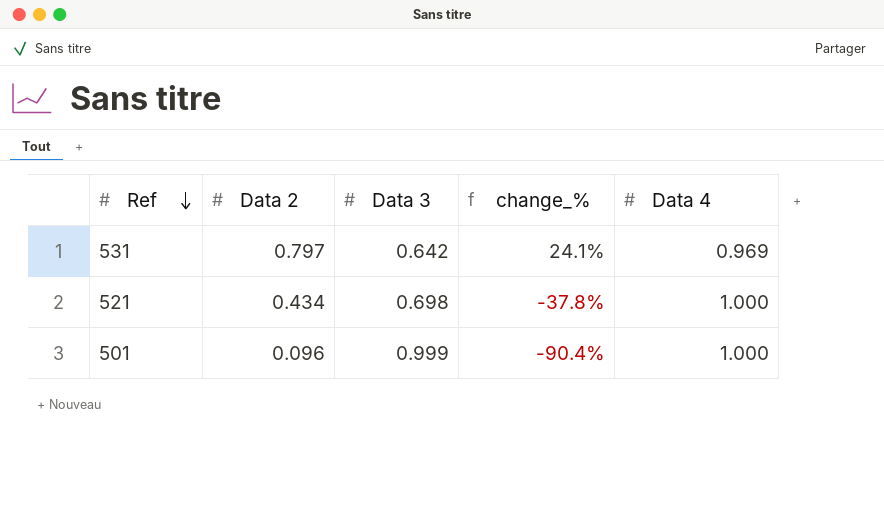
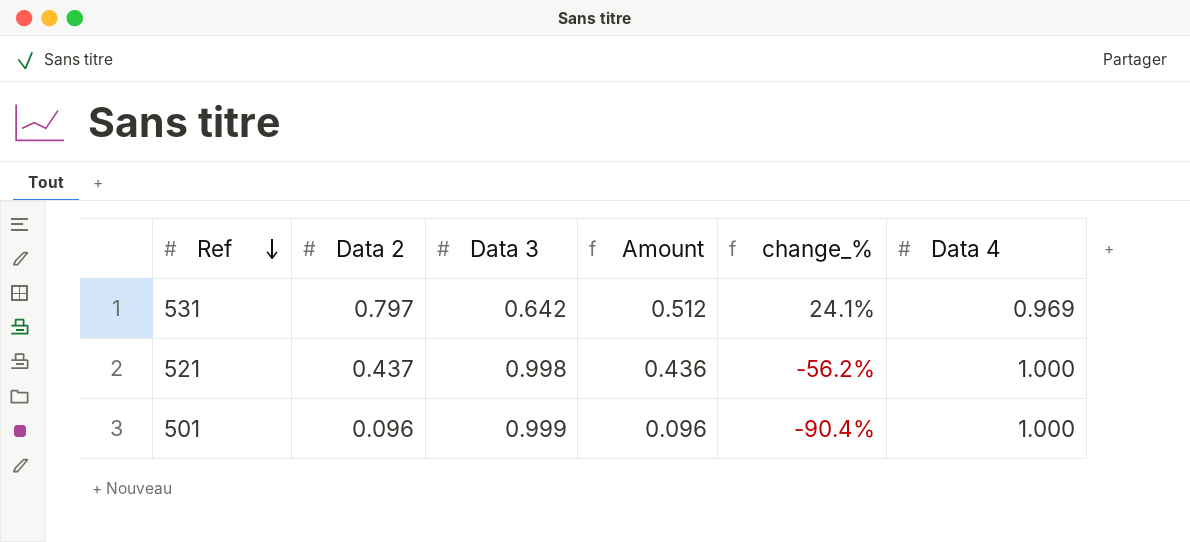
column Amount | formula: none -> [Data 2] * [Data 3]
521 | Data 2: 0.434 -> 0.437
521 | Data 3: 0.698 -> 0.998
521 | change_%: -37.8% -> -56.2%

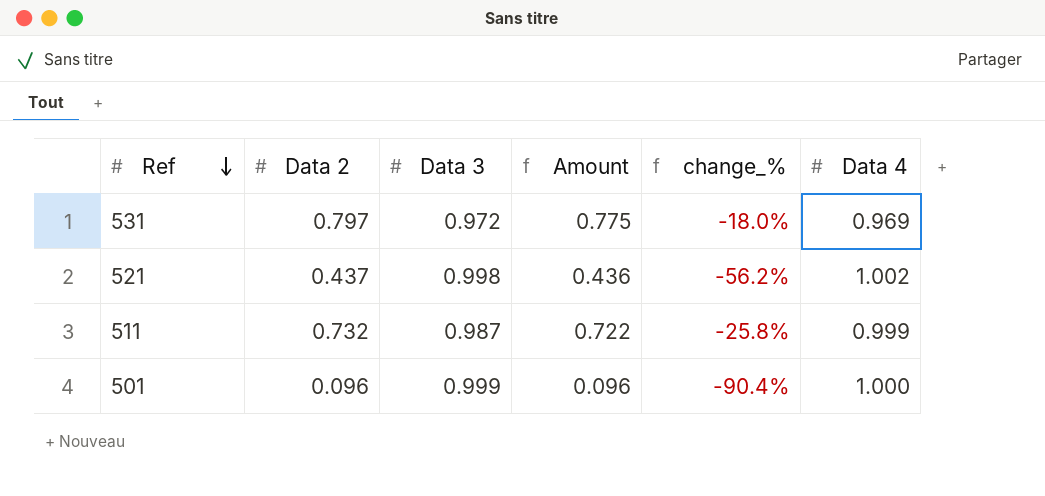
531 | Data 3: 0.642 -> 0.972
531 | Amount: 0.512 -> 0.775
531 | change_%: 24.1% -> -18.0%
521 | Data 4: 1.000 -> 1.002
row 511: none -> 0.732 | 0.987 | 0.722 | -25.8% | 0.999

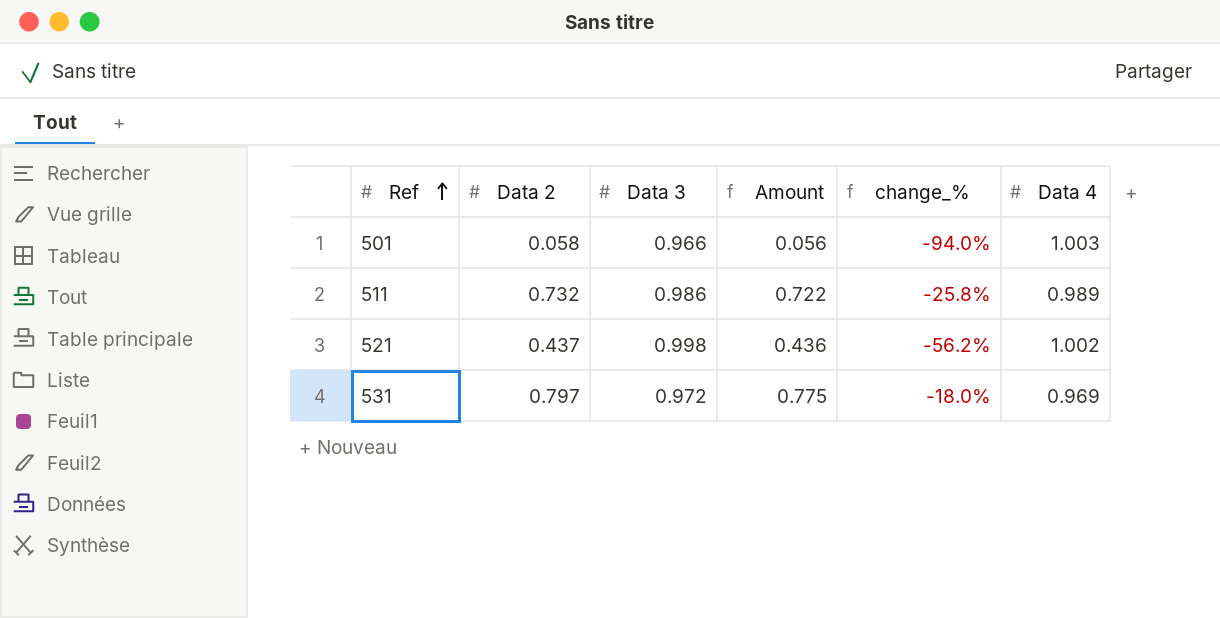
row order: Ref descending -> Ref ascending
501 | Data 2: 0.096 -> 0.058
501 | Data 3: 0.999 -> 0.966
501 | Amount: 0.096 -> 0.056
501 | change_%: -90.4% -> -94.0%
501 | Data 4: 1.000 -> 1.003
511 | Data 3: 0.987 -> 0.986
511 | Data 4: 0.999 -> 0.989

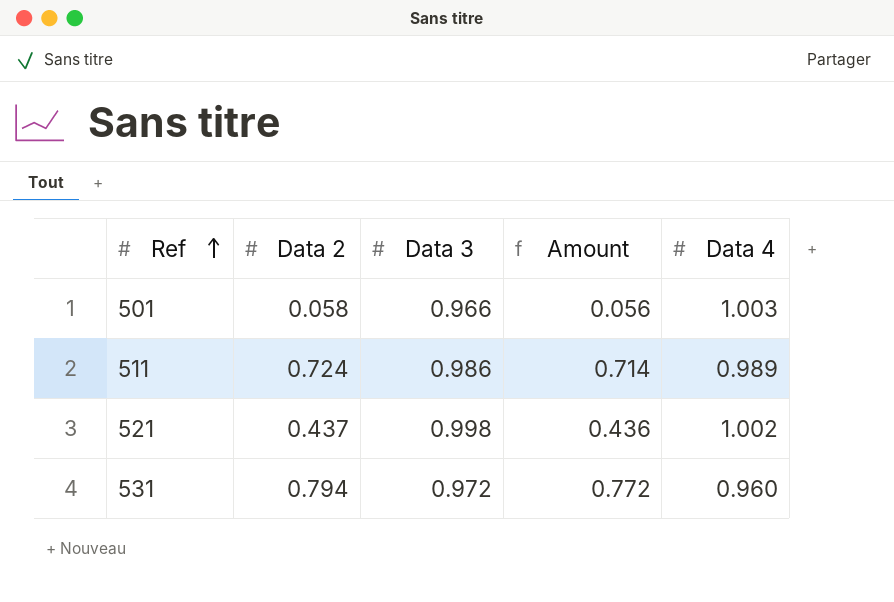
column change_% | formula: ([Data 2] - [Data 3]) / [Data 3] -> none
511 | Data 2: 0.732 -> 0.724
511 | Amount: 0.722 -> 0.714
531 | Data 2: 0.797 -> 0.794
531 | Amount: 0.775 -> 0.772
531 | Data 4: 0.969 -> 0.960

